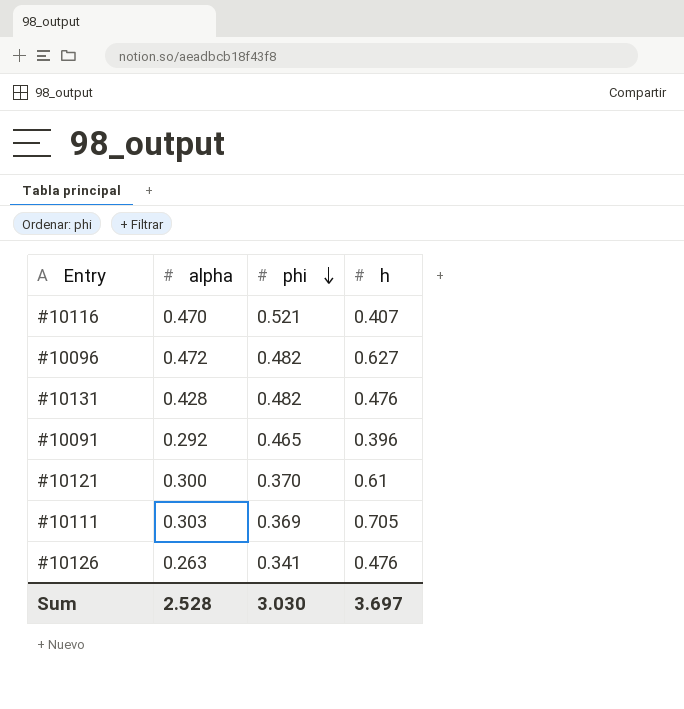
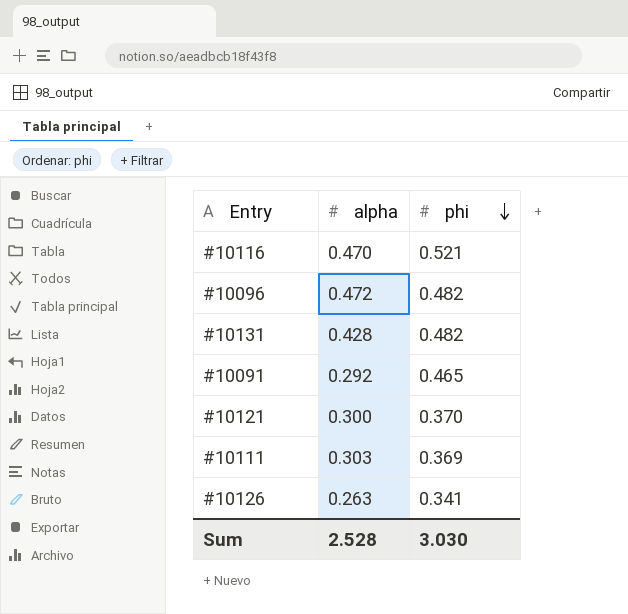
column h | position: 4 -> none

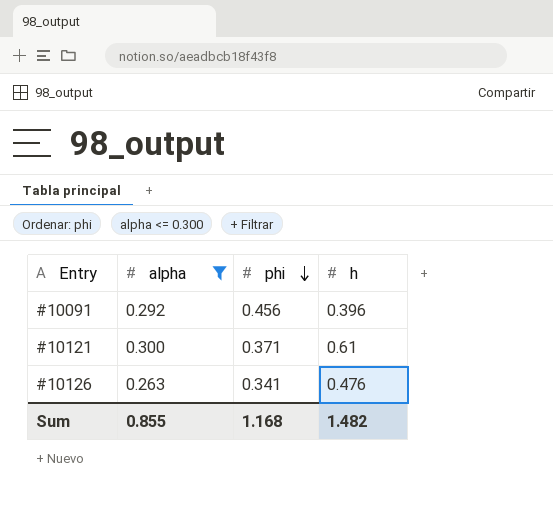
filter: none -> alpha <= 0.300
column h | position: none -> 4
#10091 | phi: 0.465 -> 0.456
#10121 | phi: 0.370 -> 0.371
Sum | alpha: 2.528 -> 0.855
Sum | phi: 3.030 -> 1.168

